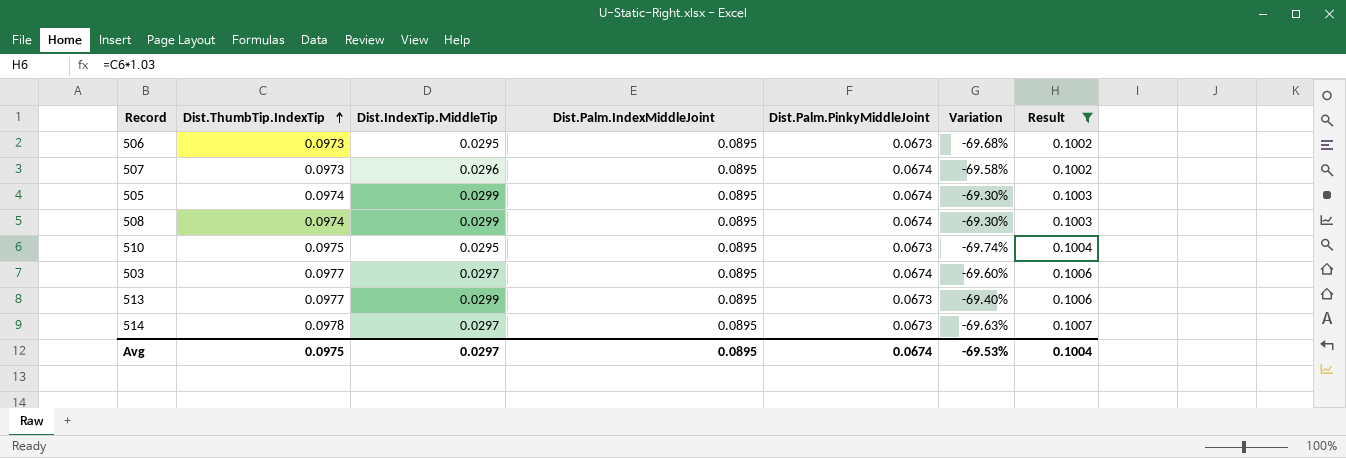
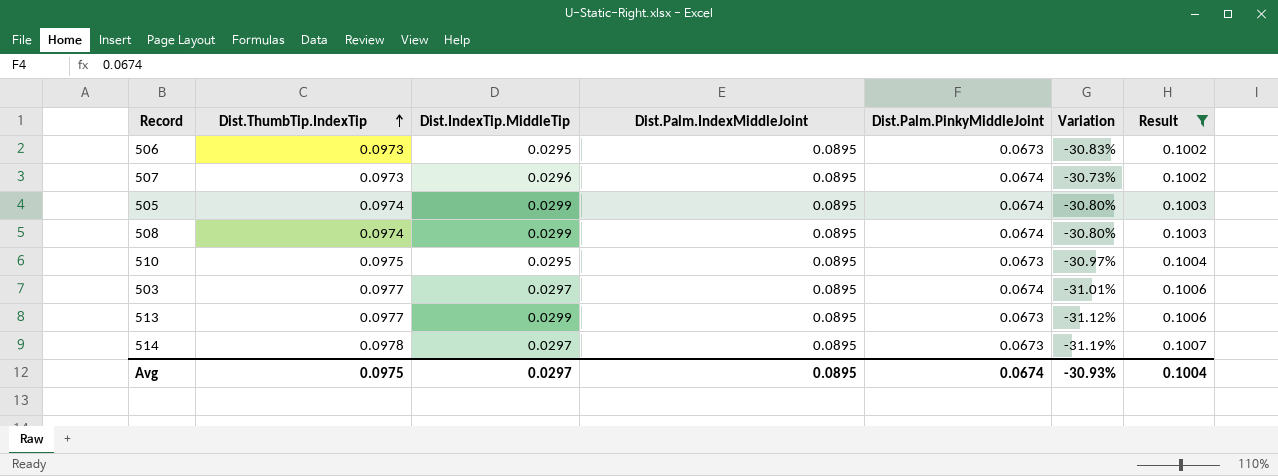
column Variation | formula: ([Dist.IndexTip.MiddleTip] - [Dist.ThumbTip.IndexTip]) / [Dist.ThumbTip.IndexTip] -> ([Dist.Palm.PinkyMiddleJoint] - [Dist.ThumbTip.IndexTip]) / [Dist.ThumbTip.IndexTip]
Avg | Variation: -69.53% -> -30.93%

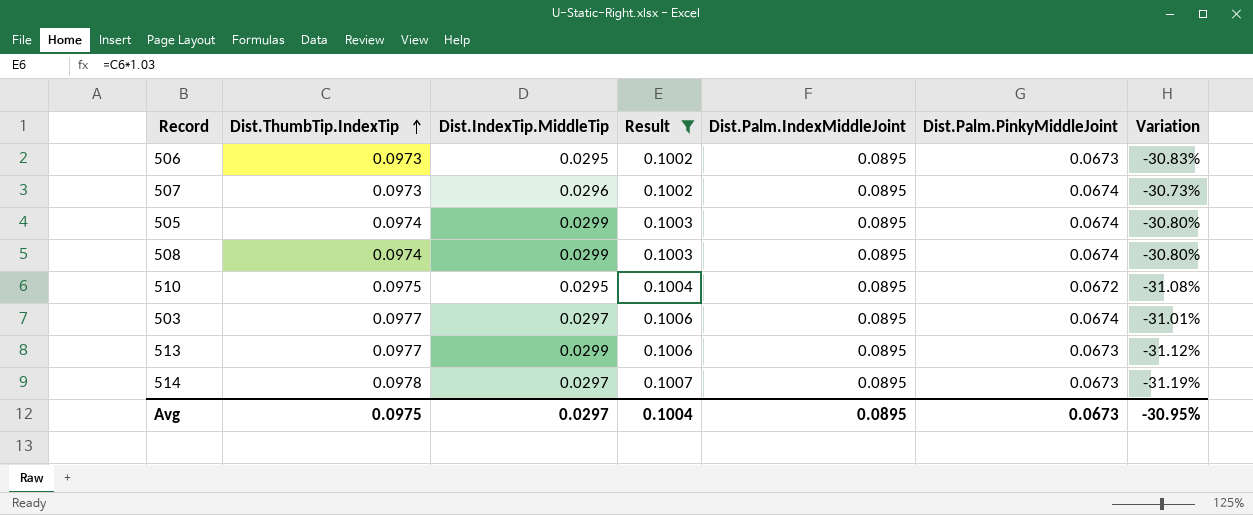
column Result | position: 7 -> 4
510 | Dist.Palm.PinkyMiddleJoint: 0.0673 -> 0.0672
510 | Variation: -30.97% -> -31.08%
Avg | Dist.Palm.PinkyMiddleJoint: 0.0674 -> 0.0673
Avg | Variation: -30.93% -> -30.95%

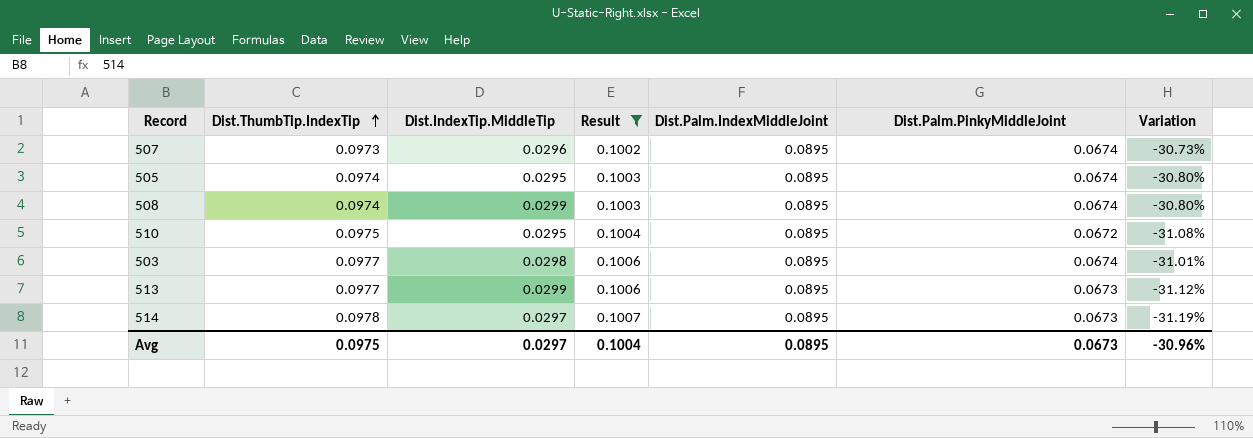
row 506: 0.0973 | 0.0295 | 0.1002 | 0.0895 | 0.0673 | -30.83% -> none
505 | Dist.IndexTip.MiddleTip: 0.0299 -> 0.0295
503 | Dist.IndexTip.MiddleTip: 0.0297 -> 0.0298
Avg | Variation: -30.95% -> -30.96%

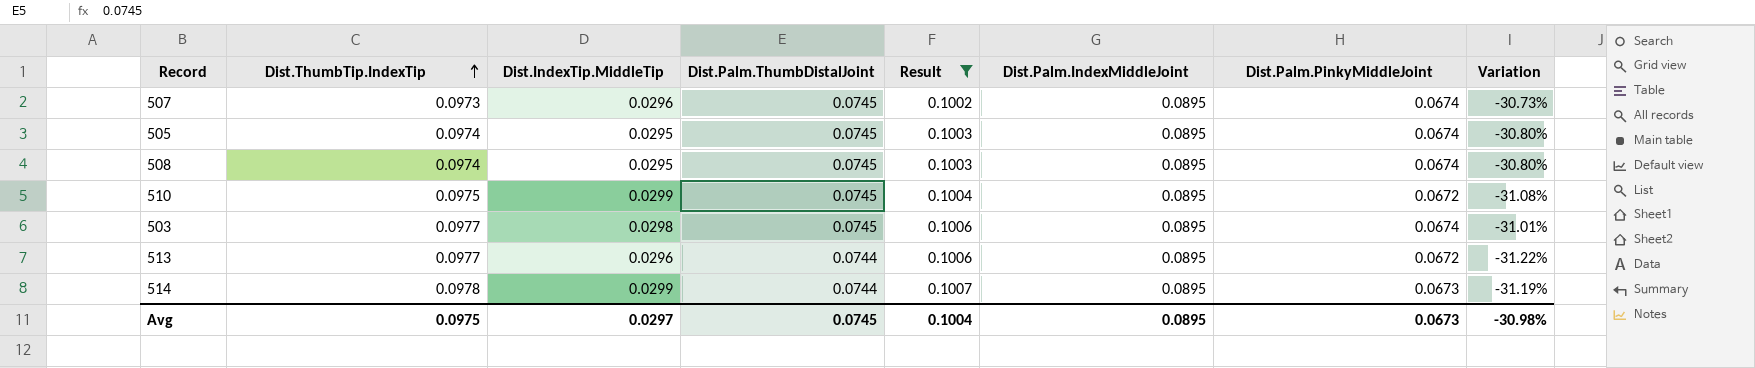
column Dist.Palm.ThumbDistalJoint | position: none -> 4
508 | Dist.IndexTip.MiddleTip: 0.0299 -> 0.0295
510 | Dist.IndexTip.MiddleTip: 0.0295 -> 0.0299
513 | Dist.IndexTip.MiddleTip: 0.0299 -> 0.0296
513 | Dist.Palm.PinkyMiddleJoint: 0.0673 -> 0.0672
513 | Variation: -31.12% -> -31.22%
514 | Dist.IndexTip.MiddleTip: 0.0297 -> 0.0299
Avg | Variation: -30.96% -> -30.98%

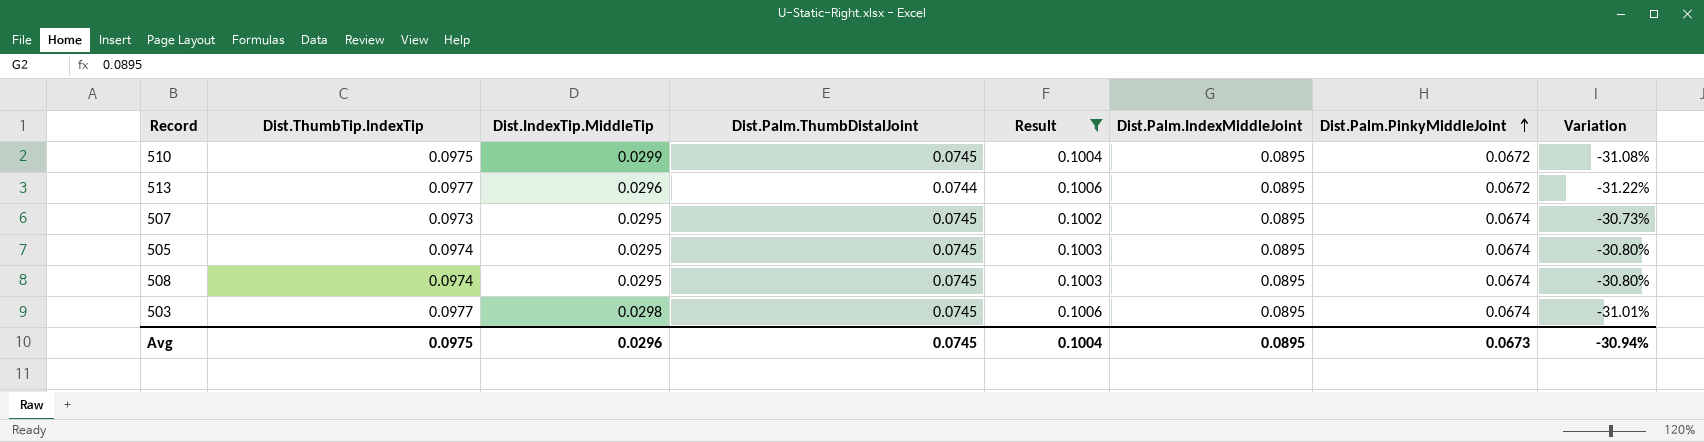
row order: Dist.ThumbTip.IndexTip ascending -> Dist.Palm.PinkyMiddleJoint ascending
row 514: 0.0978 | 0.0299 | 0.0744 | 0.1007 | 0.0895 | 0.0673 | -31.19% -> none
507 | Dist.IndexTip.MiddleTip: 0.0296 -> 0.0295
Avg | Dist.IndexTip.MiddleTip: 0.0297 -> 0.0296
Avg | Variation: -30.98% -> -30.94%

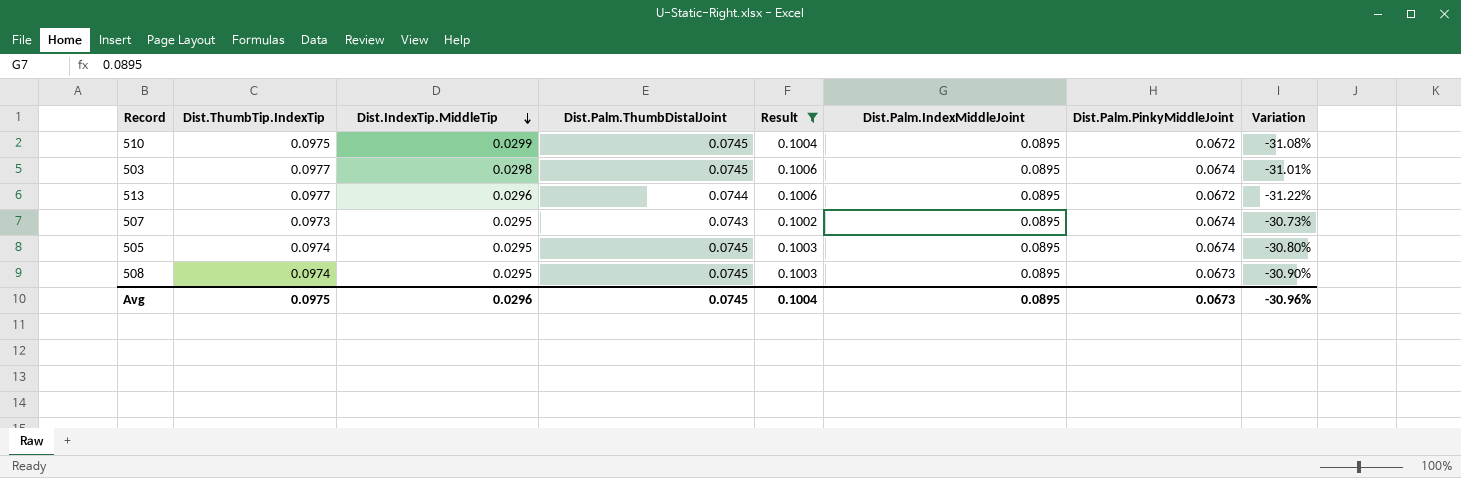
row order: Dist.Palm.PinkyMiddleJoint ascending -> Dist.IndexTip.MiddleTip descending
507 | Dist.Palm.ThumbDistalJoint: 0.0745 -> 0.0743
508 | Dist.Palm.PinkyMiddleJoint: 0.0674 -> 0.0673
508 | Variation: -30.80% -> -30.90%
Avg | Variation: -30.94% -> -30.96%

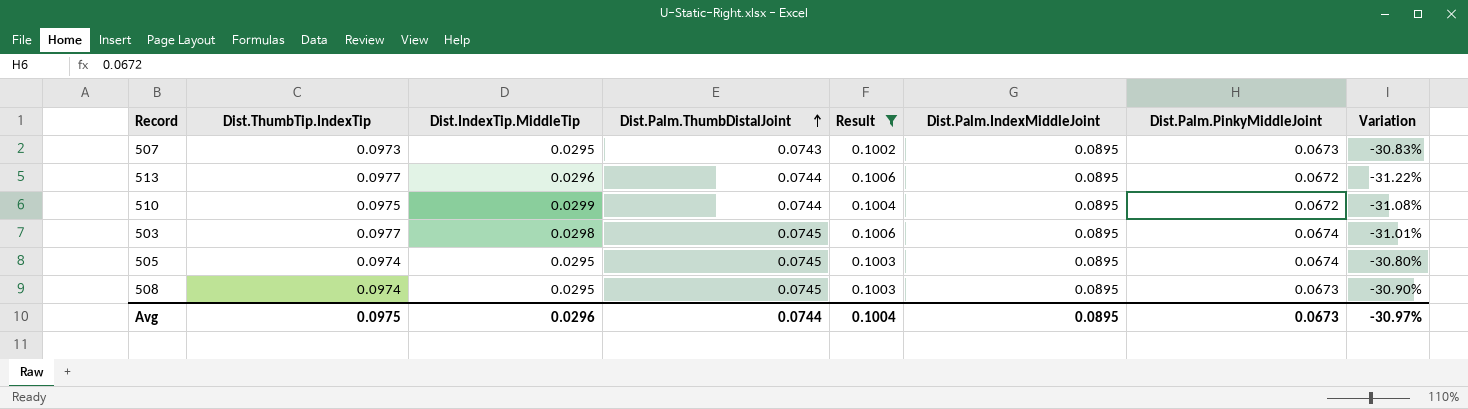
row order: Dist.IndexTip.MiddleTip descending -> Dist.Palm.ThumbDistalJoint ascending
507 | Dist.Palm.PinkyMiddleJoint: 0.0674 -> 0.0673
507 | Variation: -30.73% -> -30.83%
510 | Dist.Palm.ThumbDistalJoint: 0.0745 -> 0.0744
Avg | Dist.Palm.ThumbDistalJoint: 0.0745 -> 0.0744
Avg | Variation: -30.96% -> -30.97%

